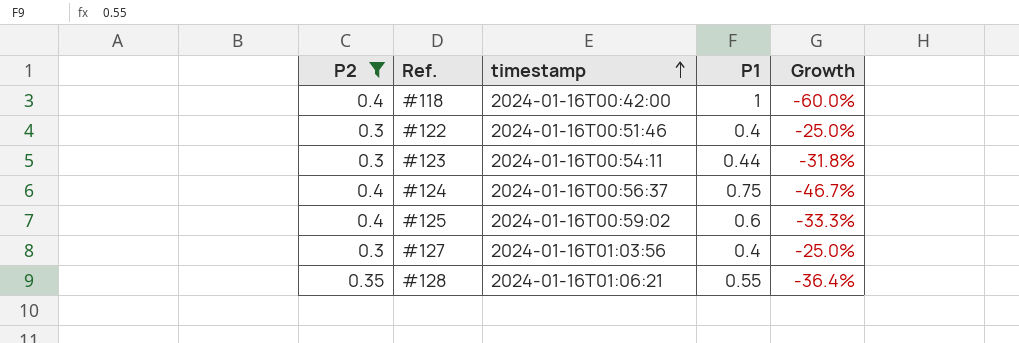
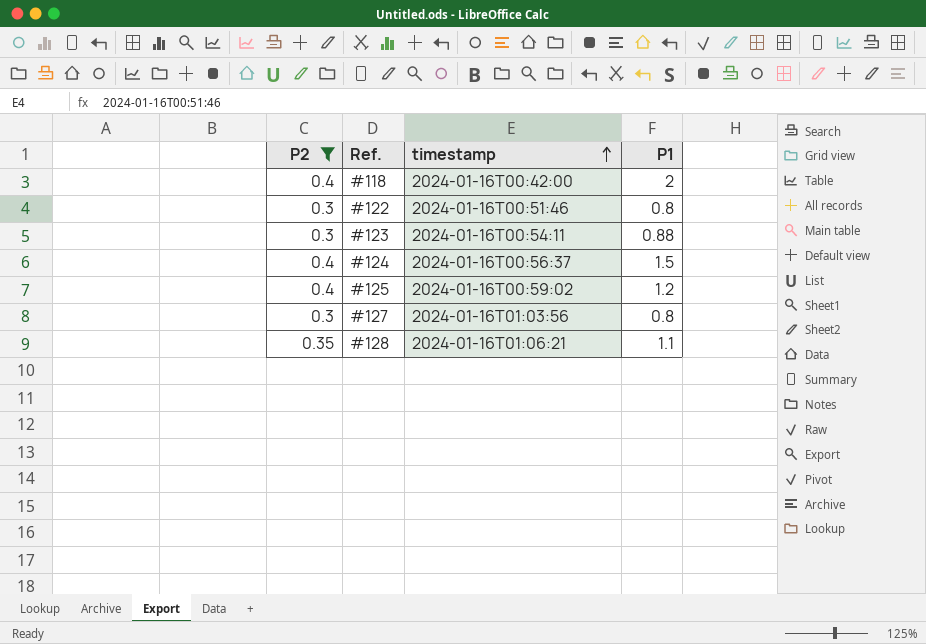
column Growth | formula: ([P2] - [P1]) / [P1] -> none
#118 | P1: 1 -> 2
#122 | P1: 0.4 -> 0.8
#123 | P1: 0.44 -> 0.88
#124 | P1: 0.75 -> 1.5
#125 | P1: 0.6 -> 1.2
#127 | P1: 0.4 -> 0.8
#128 | P1: 0.55 -> 1.1

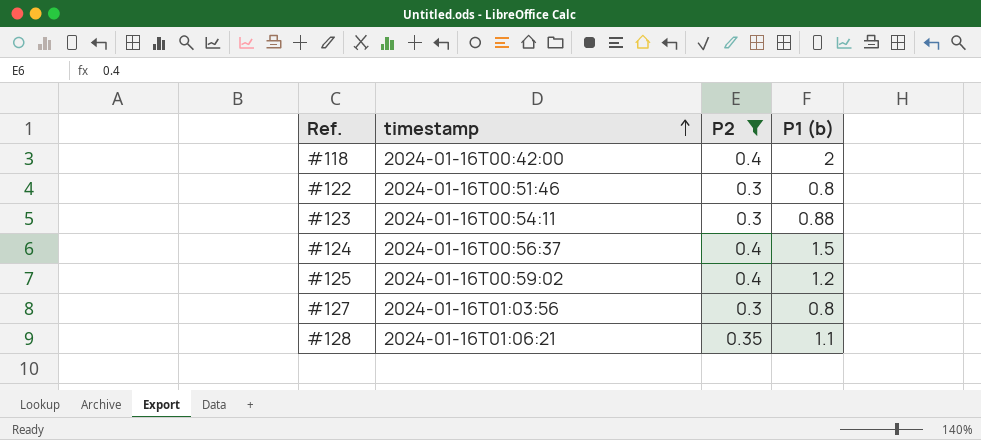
column P2 | position: 1 -> 3
column name: P1 -> P1 (b)

